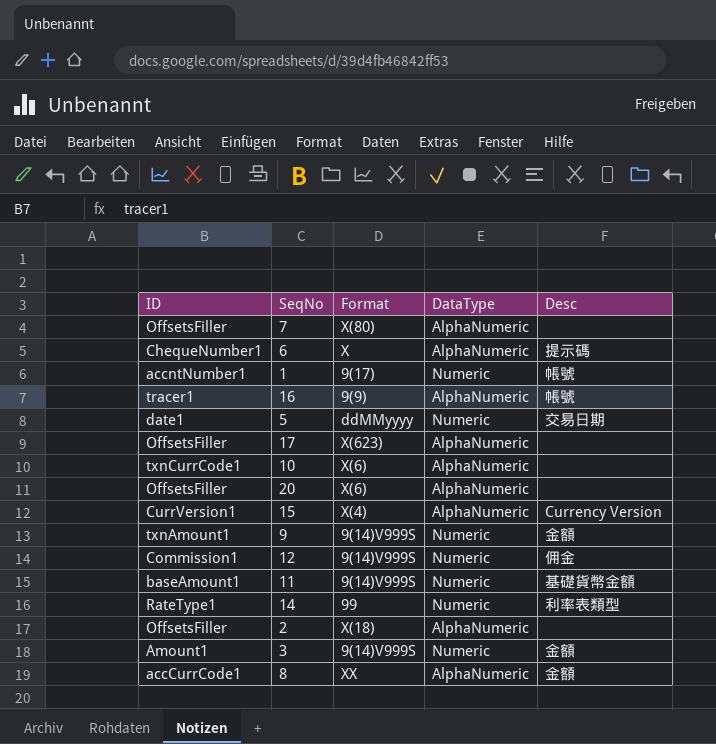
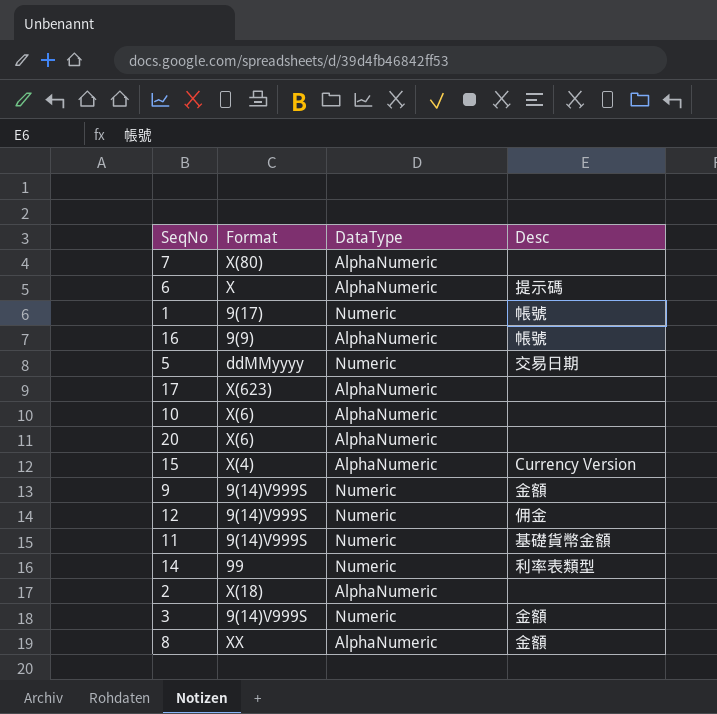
column ID | position: 1 -> none

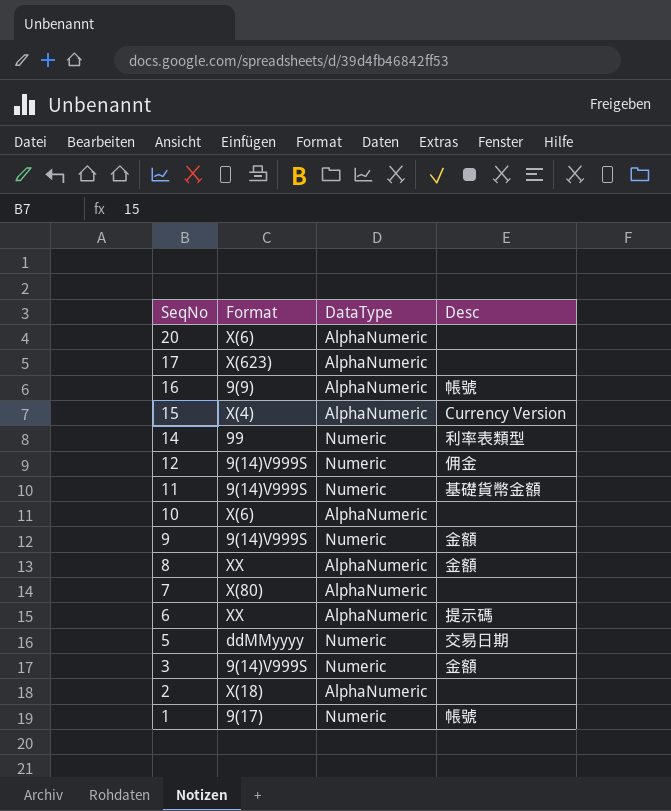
row order: none -> SeqNo descending
6 | Format: X -> XX

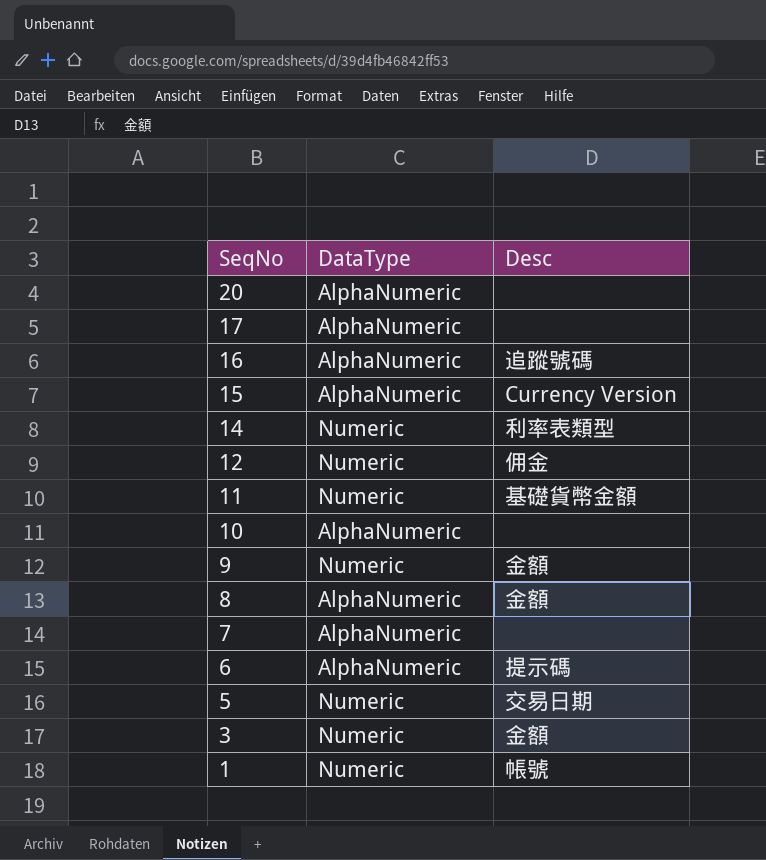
column Format | position: 2 -> none
row 2: X(18) | AlphaNumeric | none -> none
16 | Desc: 帳號 -> 追蹤號碼

